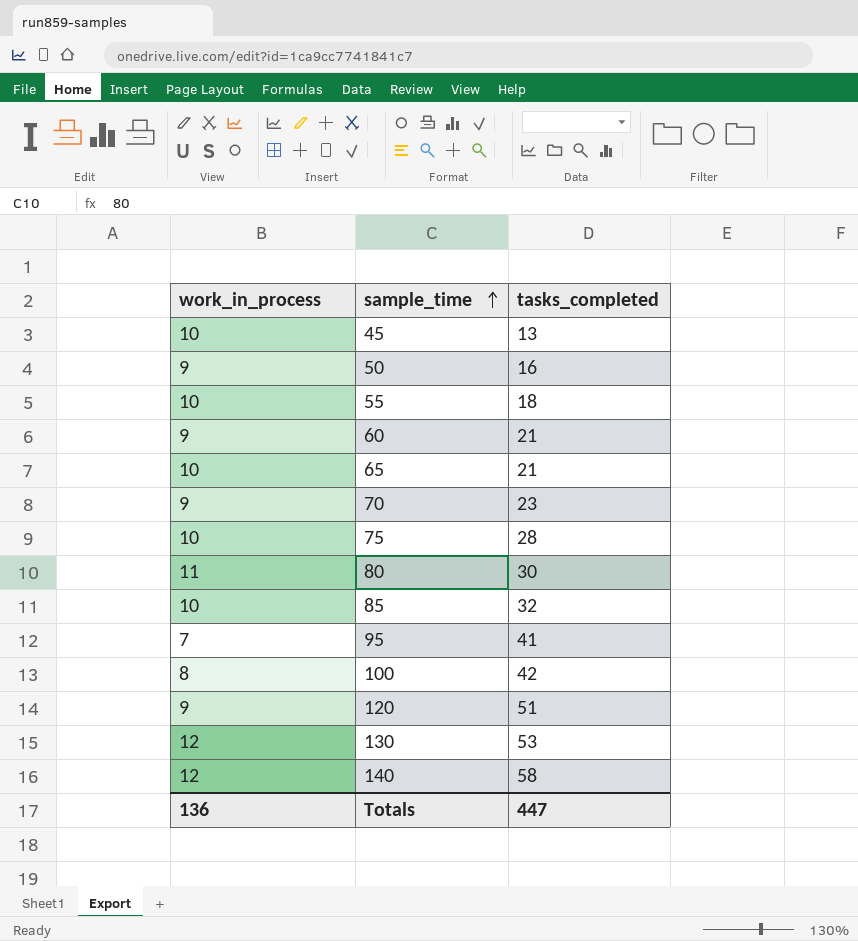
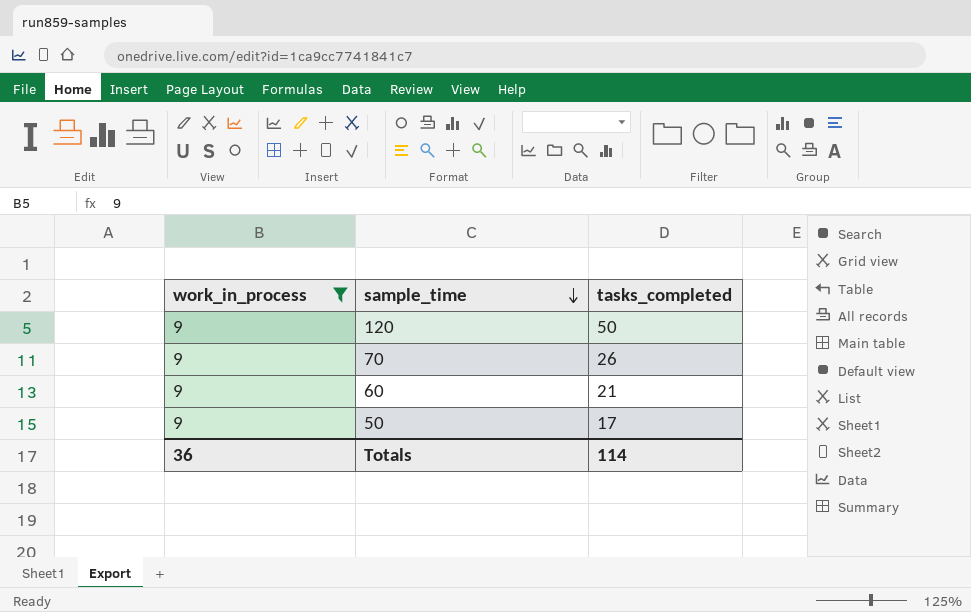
filter: none -> work_in_process = 9
row order: sample_time ascending -> sample_time descending
120 | tasks_completed: 51 -> 50
70 | tasks_completed: 23 -> 26
50 | tasks_completed: 16 -> 17
Totals | work_in_process: 136 -> 36
Totals | tasks_completed: 447 -> 114

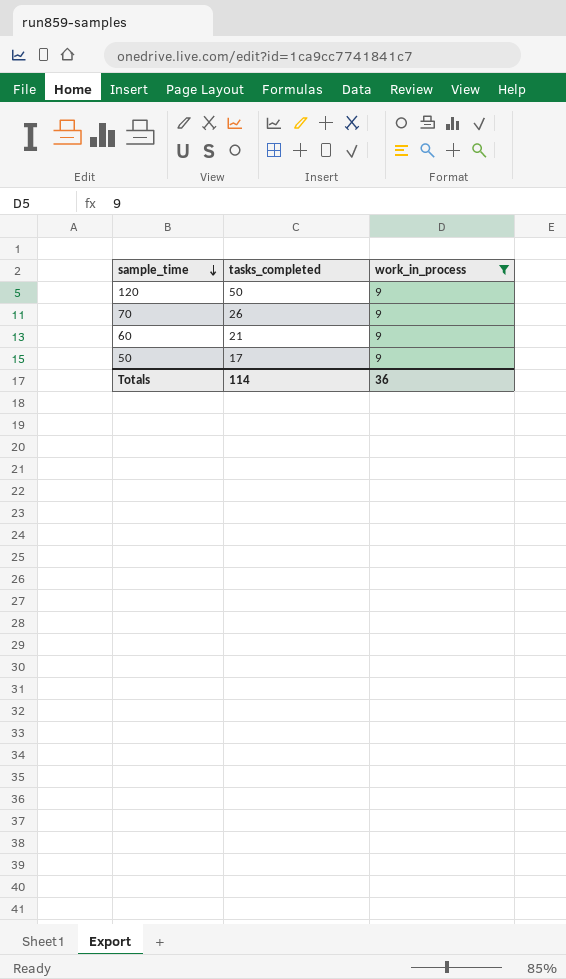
column work_in_process | position: 1 -> 3

